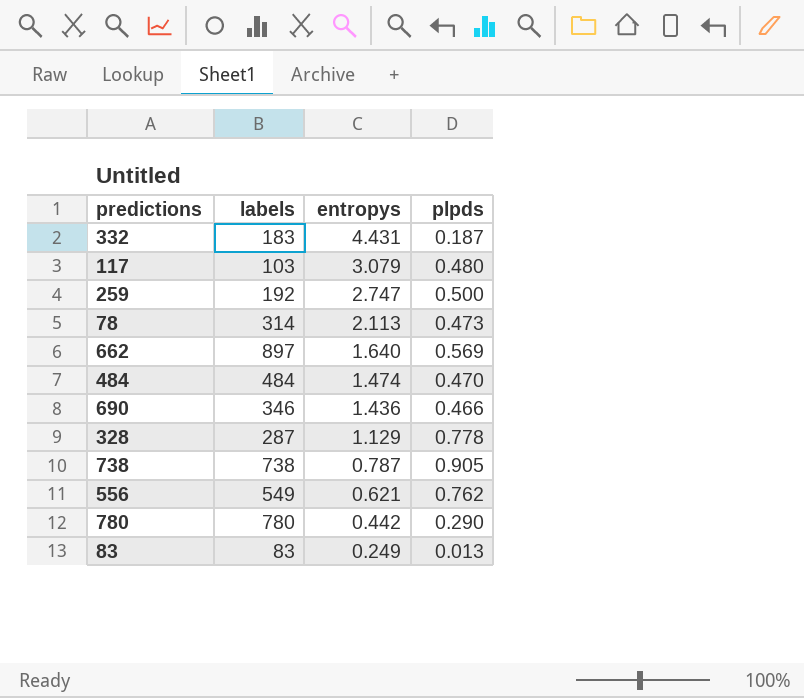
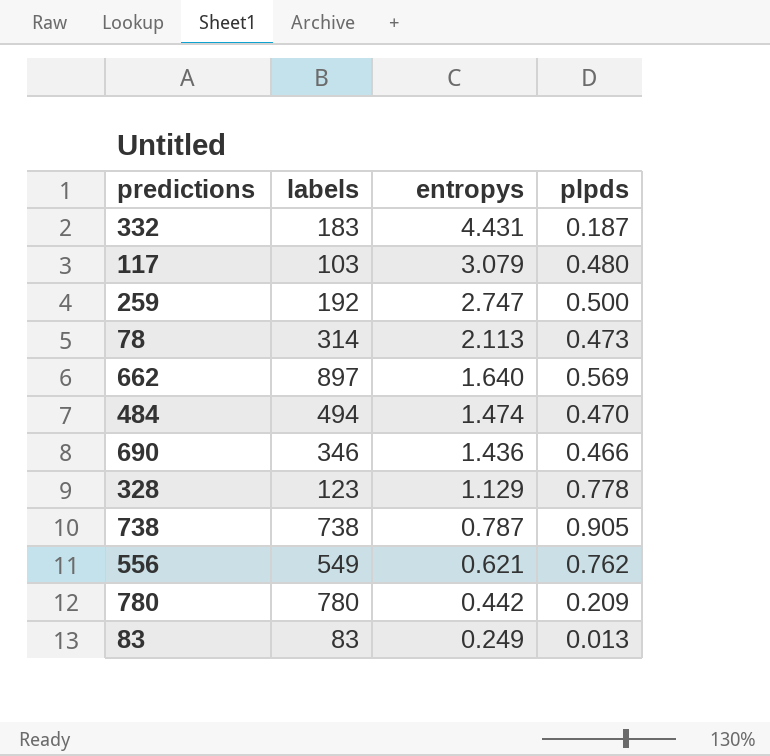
484 | labels: 484 -> 494
328 | labels: 287 -> 123
780 | plpds: 0.290 -> 0.209

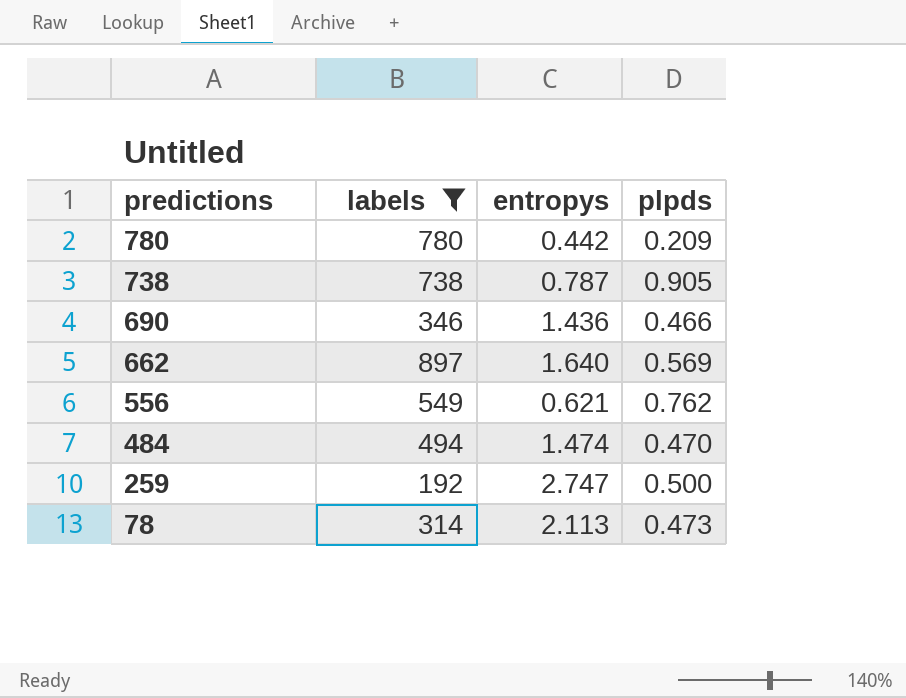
filter: none -> labels >= 192
row order: entropys descending -> predictions descending

